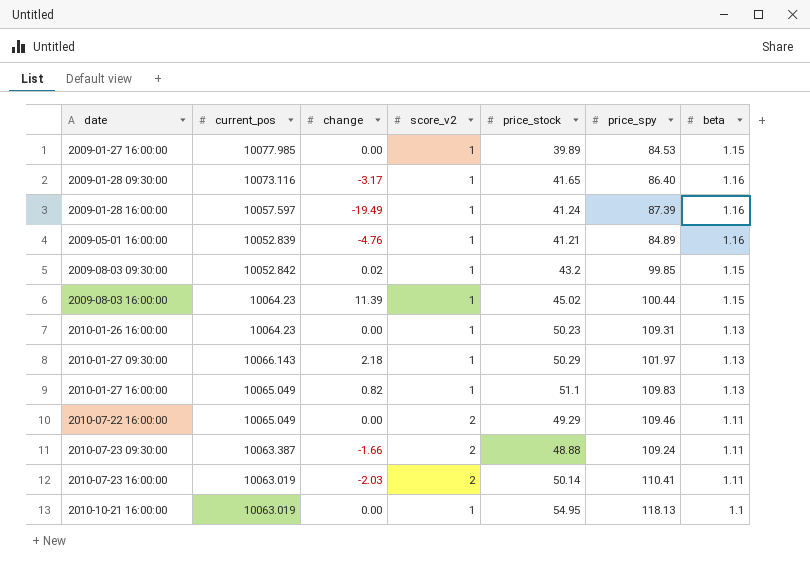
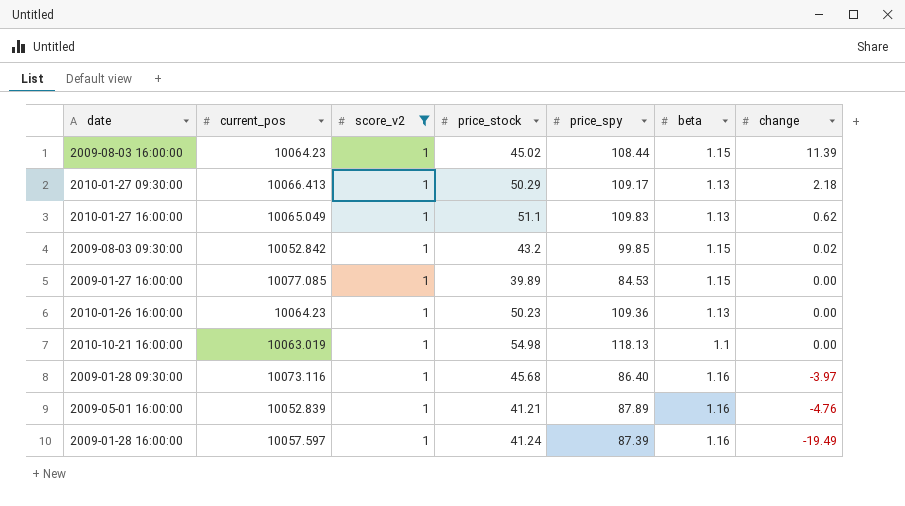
filter: none -> score_v2 = 1
row order: date ascending -> change descending
column change | position: 3 -> 7
2009-08-03 16:00:00 | price_spy: 100.44 -> 108.44
2010-01-27 09:30:00 | current_pos: 10066.143 -> 10066.413
2010-01-27 09:30:00 | price_spy: 101.97 -> 109.17
2010-01-27 16:00:00 | change: 0.82 -> 0.62
2009-01-27 16:00:00 | current_pos: 10077.985 -> 10077.085
2010-01-26 16:00:00 | price_spy: 109.31 -> 109.36
2010-10-21 16:00:00 | price_stock: 54.95 -> 54.98
2009-01-28 09:30:00 | price_stock: 41.65 -> 45.68
2009-01-28 09:30:00 | change: -3.17 -> -3.97
2009-05-01 16:00:00 | price_spy: 84.89 -> 87.89

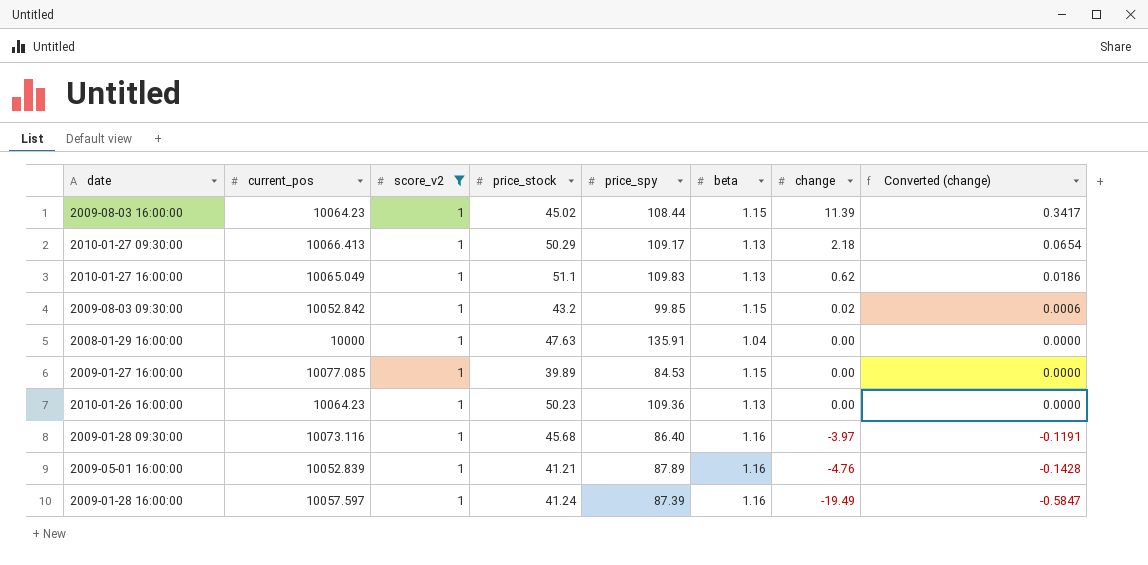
column Converted (change) | formula: none -> [change] * 0.03
row 2010-10-21 16:00:00: 10063.019 | 1 | 54.98 | 118.13 | 1.1 | 0.00 -> none
row 2008-01-29 16:00:00: none -> 10000 | 1 | 47.63 | 135.91 | 1.04 | 0.00 | 0.0000

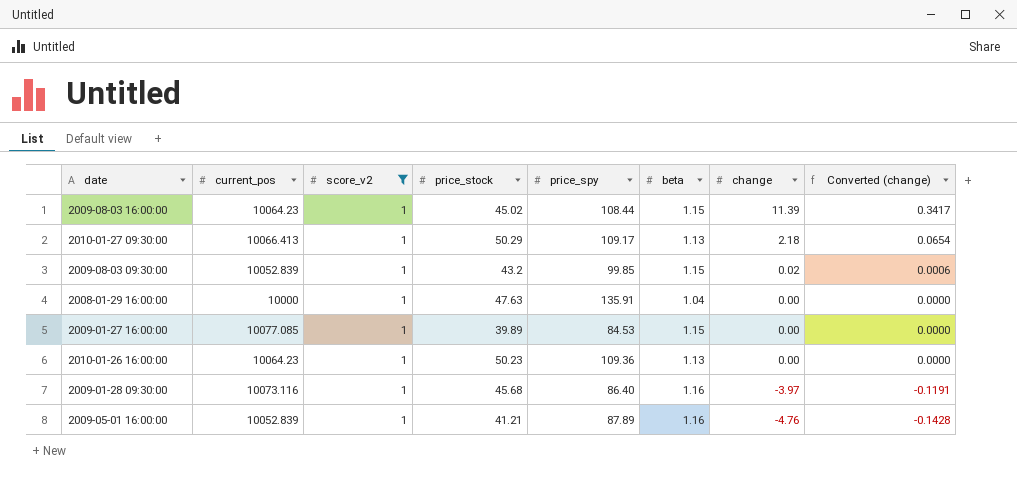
row 2010-01-27 16:00:00: 10065.049 | 1 | 51.1 | 109.83 | 1.13 | 0.62 | 0.0186 -> none
row 2009-01-28 16:00:00: 10057.597 | 1 | 41.24 | 87.39 | 1.16 | -19.49 | -0.5847 -> none
2009-08-03 09:30:00 | current_pos: 10052.842 -> 10052.839

